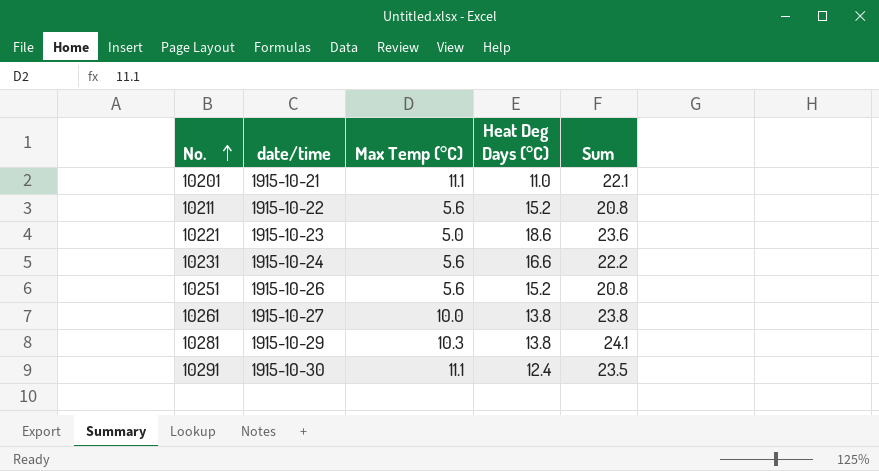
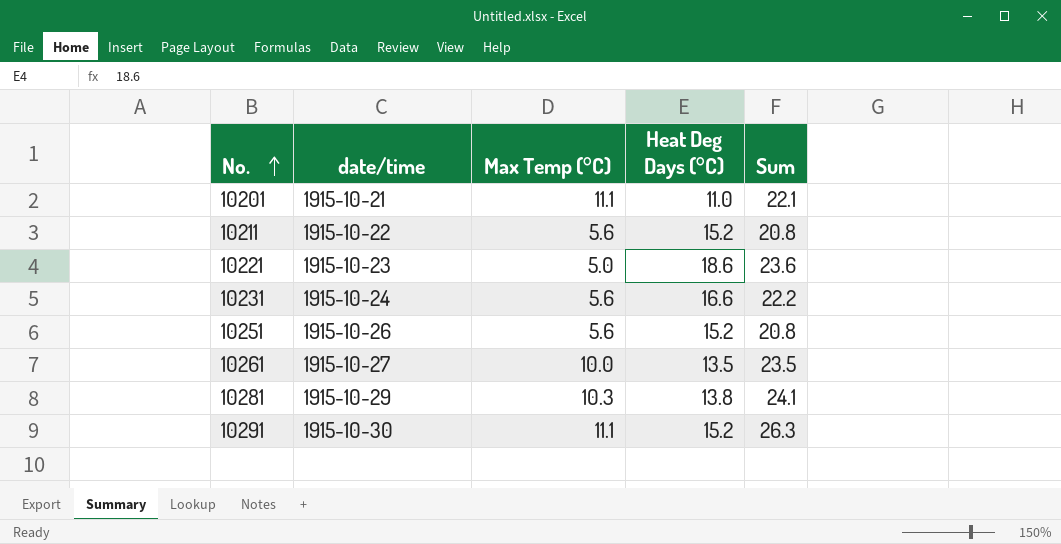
10261 | Heat Deg Days (°C): 13.8 -> 13.5
10261 | Sum: 23.8 -> 23.5
10291 | Heat Deg Days (°C): 12.4 -> 15.2
10291 | Sum: 23.5 -> 26.3

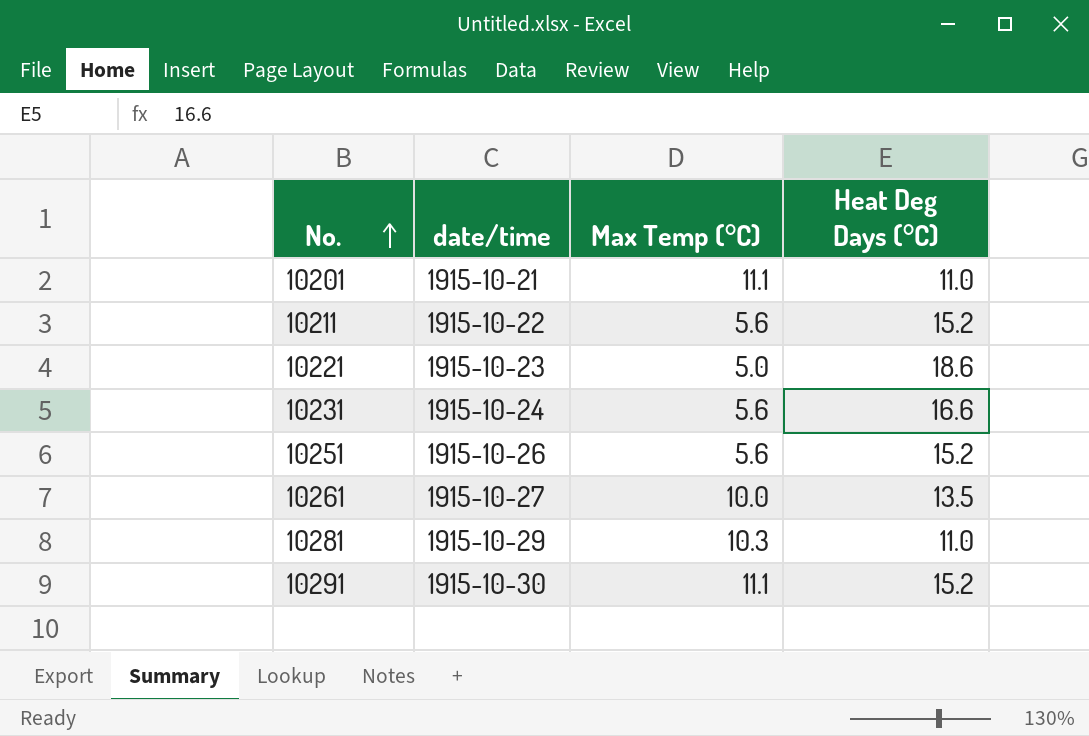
column Sum | formula: [Max Temp (°C)] + [Heat Deg Days (°C)] -> none
10281 | Heat Deg Days (°C): 13.8 -> 11.0

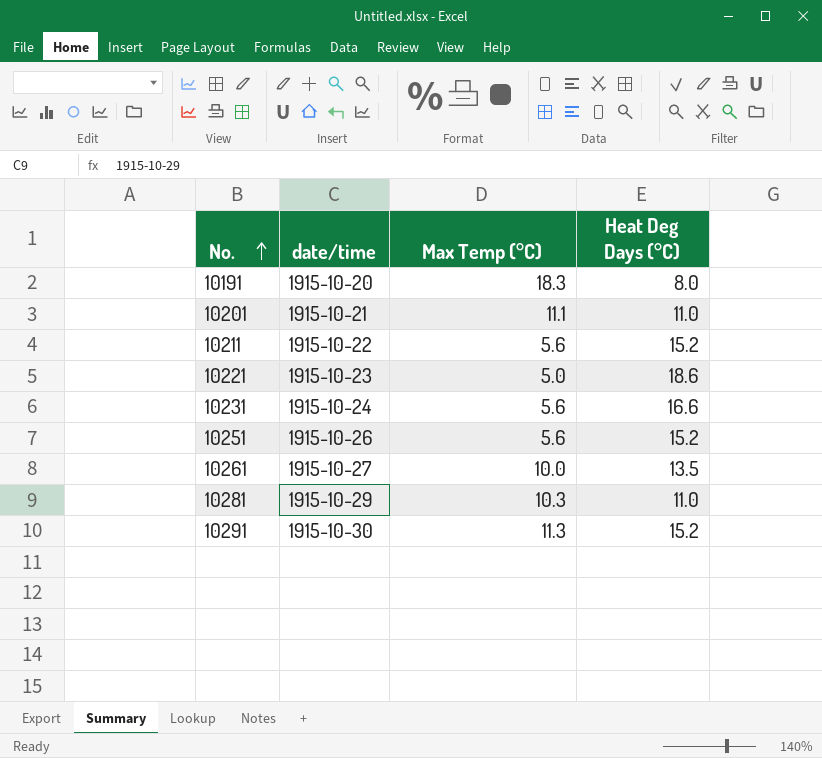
row 10191: none -> 1915-10-20 | 18.3 | 8.0
10291 | Max Temp (°C): 11.1 -> 11.3

